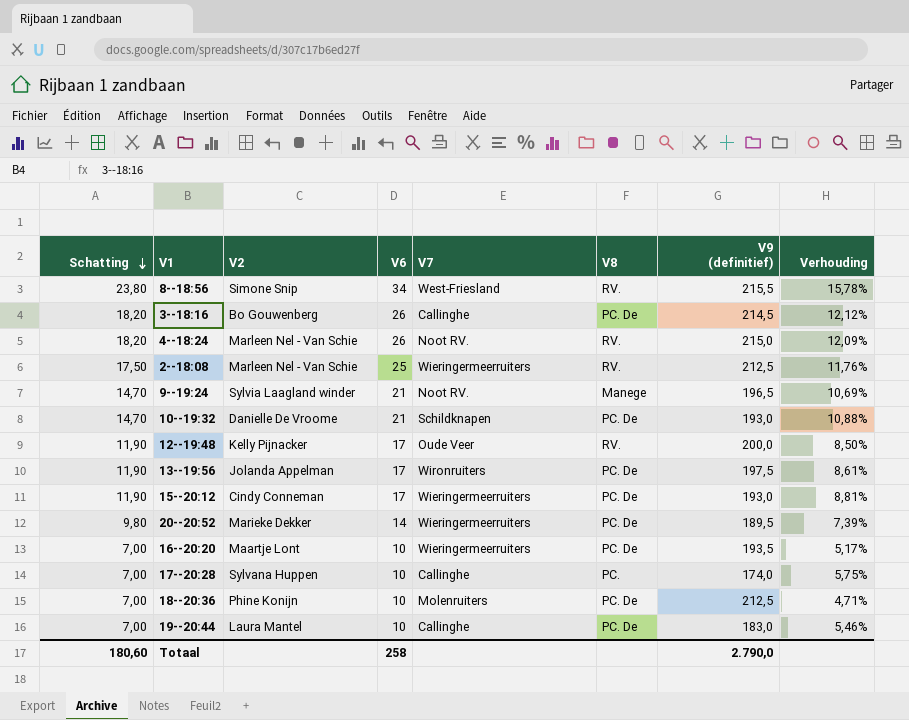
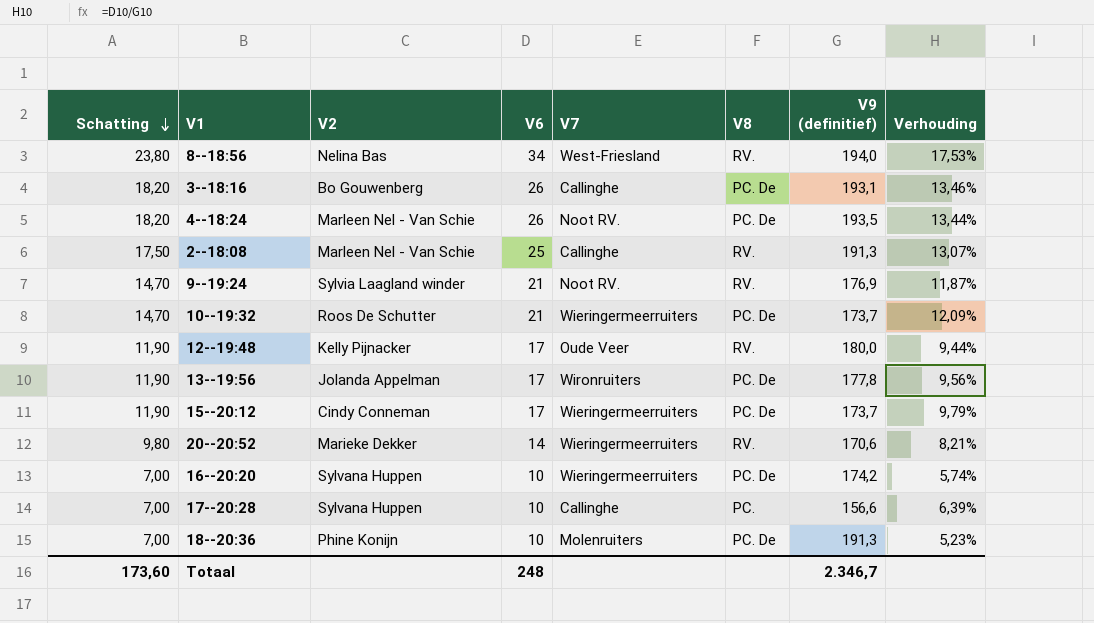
row 19--20:44: 7,00 | Laura Mantel | 10 | Callinghe | PC. De | 183,0 | 5,46% -> none
8--18:56 | V2: Simone Snip -> Nelina Bas
8--18:56 | V9 (definitief): 215,5 -> 194,0
8--18:56 | Verhouding: 15,78% -> 17,53%
3--18:16 | V9 (definitief): 214,5 -> 193,1
3--18:16 | Verhouding: 12,12% -> 13,46%
4--18:24 | V8: RV. -> PC. De
4--18:24 | V9 (definitief): 215,0 -> 193,5
4--18:24 | Verhouding: 12,09% -> 13,44%
2--18:08 | V7: Wieringermeerruiters -> Callinghe
2--18:08 | V9 (definitief): 212,5 -> 191,3
2--18:08 | Verhouding: 11,76% -> 13,07%
9--19:24 | V8: Manege -> RV.
9--19:24 | V9 (definitief): 196,5 -> 176,9
9--19:24 | Verhouding: 10,69% -> 11,87%
10--19:32 | V2: Danielle De Vroome -> Roos De Schutter
10--19:32 | V7: Schildknapen -> Wieringermeerruiters
10--19:32 | V9 (definitief): 193,0 -> 173,7
10--19:32 | Verhouding: 10,88% -> 12,09%
12--19:48 | V9 (definitief): 200,0 -> 180,0
12--19:48 | Verhouding: 8,50% -> 9,44%
13--19:56 | V9 (definitief): 197,5 -> 177,8
13--19:56 | Verhouding: 8,61% -> 9,56%
15--20:12 | V9 (definitief): 193,0 -> 173,7
15--20:12 | Verhouding: 8,81% -> 9,79%
20--20:52 | V8: PC. De -> RV.
20--20:52 | V9 (definitief): 189,5 -> 170,6
20--20:52 | Verhouding: 7,39% -> 8,21%
16--20:20 | V2: Maartje Lont -> Sylvana Huppen
16--20:20 | V9 (definitief): 193,5 -> 174,2
16--20:20 | Verhouding: 5,17% -> 5,74%
17--20:28 | V9 (definitief): 174,0 -> 156,6
17--20:28 | Verhouding: 5,75% -> 6,39%
18--20:36 | V9 (definitief): 212,5 -> 191,3
18--20:36 | Verhouding: 4,71% -> 5,23%
Totaal | Schatting: 180,60 -> 173,60
Totaal | V6: 258 -> 248
Totaal | V9 (definitief): 2.790,0 -> 2.346,7

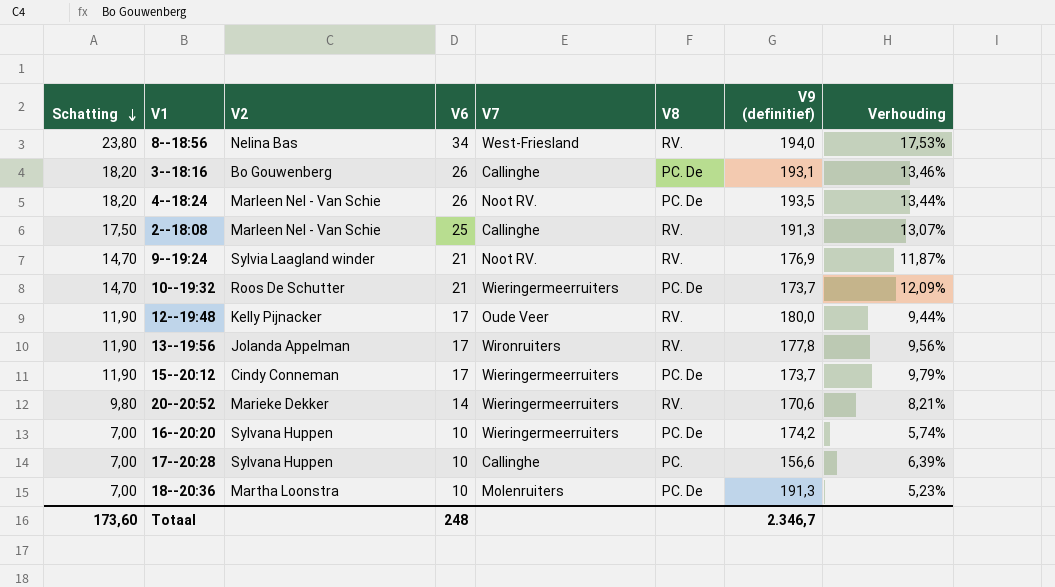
13--19:56 | V8: PC. De -> RV.
18--20:36 | V2: Phine Konijn -> Martha Loonstra

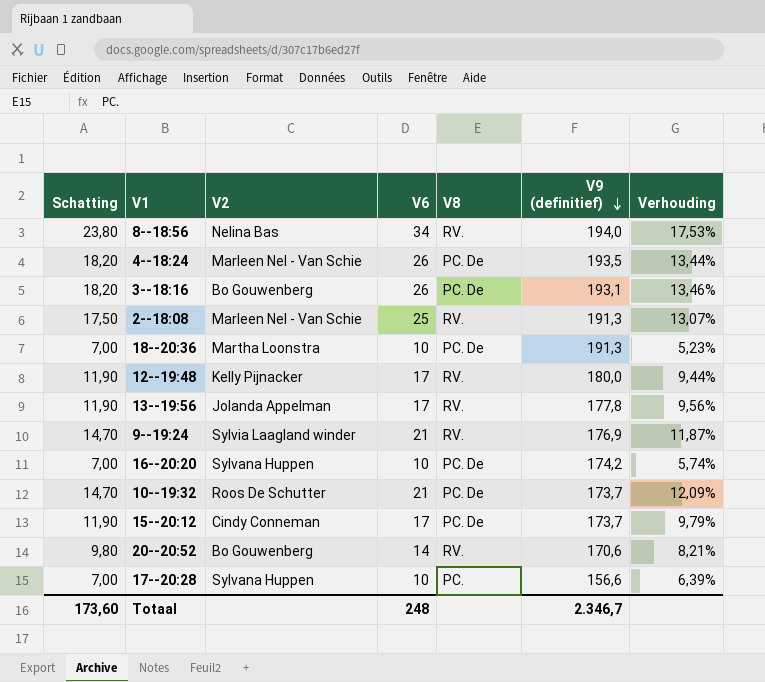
row order: Schatting descending -> V9 (definitief) descending
column V7 | position: 5 -> none
20--20:52 | V2: Marieke Dekker -> Bo Gouwenberg

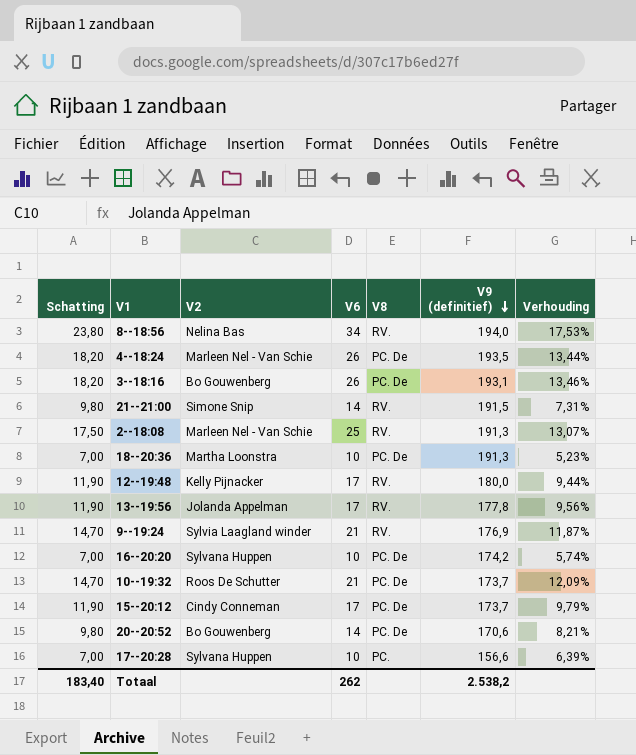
row 21--21:00: none -> 9,80 | Simone Snip | 14 | RV. | 191,5 | 7,31%
20--20:52 | V8: RV. -> PC. De
Totaal | Schatting: 173,60 -> 183,40
Totaal | V6: 248 -> 262
Totaal | V9 (definitief): 2.346,7 -> 2.538,2

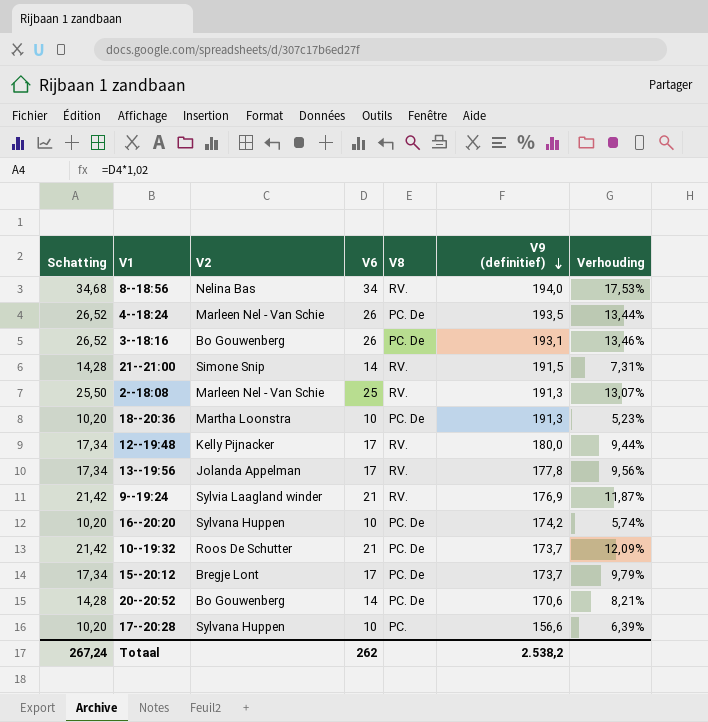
column Schatting | formula: [V6] * 0,7 -> [V6] * 1,02
15--20:12 | V2: Cindy Conneman -> Bregje Lont
Totaal | Schatting: 183,40 -> 267,24

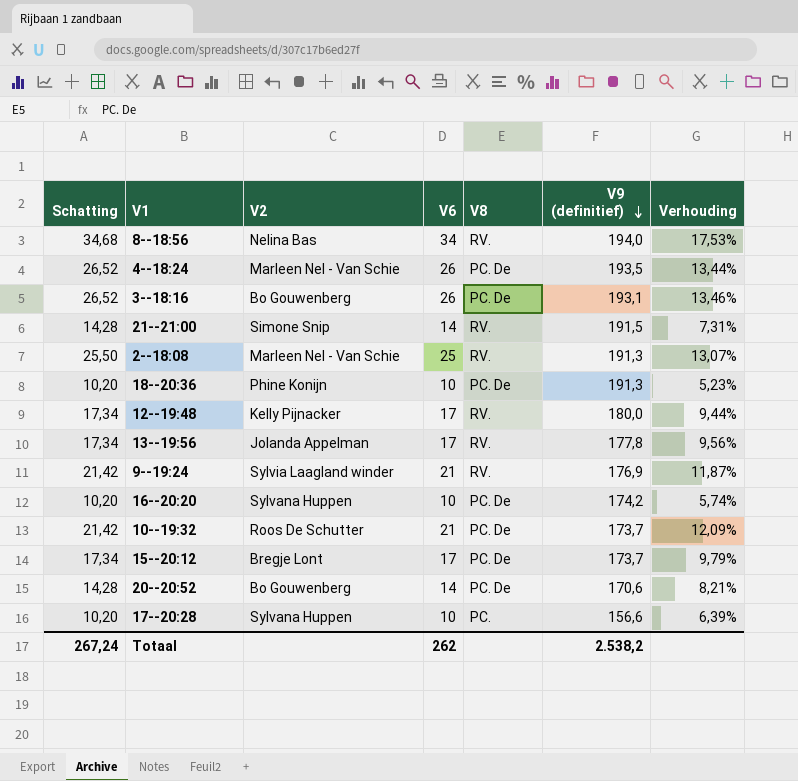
18--20:36 | V2: Martha Loonstra -> Phine Konijn

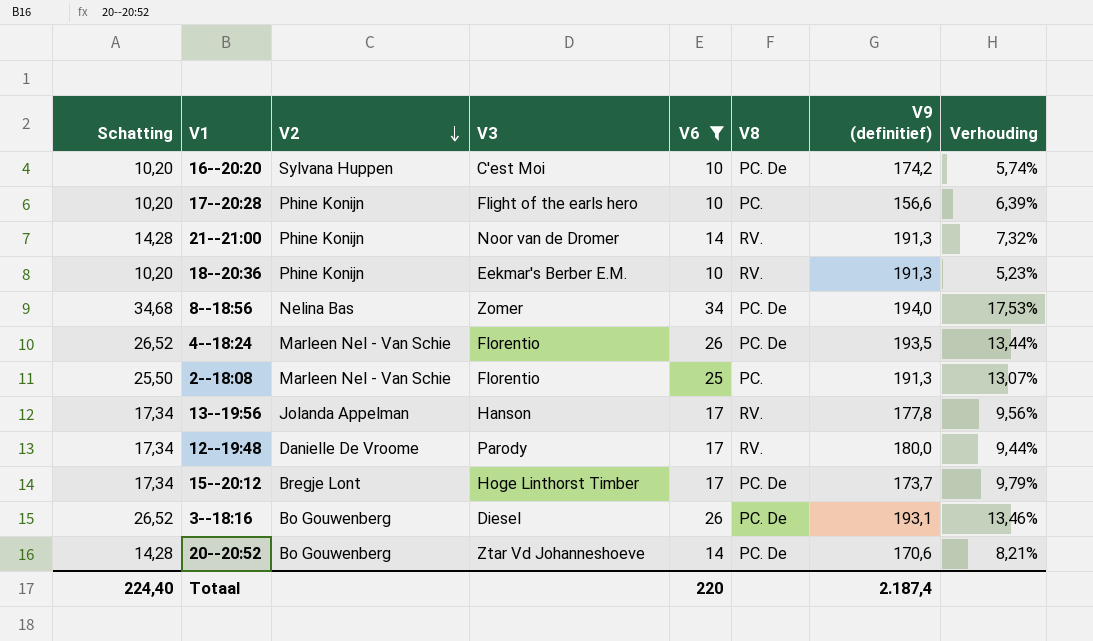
filter: none -> V6 != 21
row order: V9 (definitief) descending -> V2 descending
column V3 | position: none -> 4
17--20:28 | V2: Sylvana Huppen -> Phine Konijn
21--21:00 | V2: Simone Snip -> Phine Konijn
21--21:00 | V9 (definitief): 191,5 -> 191,3
21--21:00 | Verhouding: 7,31% -> 7,32%
18--20:36 | V8: PC. De -> RV.
8--18:56 | V8: RV. -> PC. De
2--18:08 | V8: RV. -> PC.
12--19:48 | V2: Kelly Pijnacker -> Danielle De Vroome
Totaal | Schatting: 267,24 -> 224,40
Totaal | V6: 262 -> 220
Totaal | V9 (definitief): 2.538,2 -> 2.187,4

